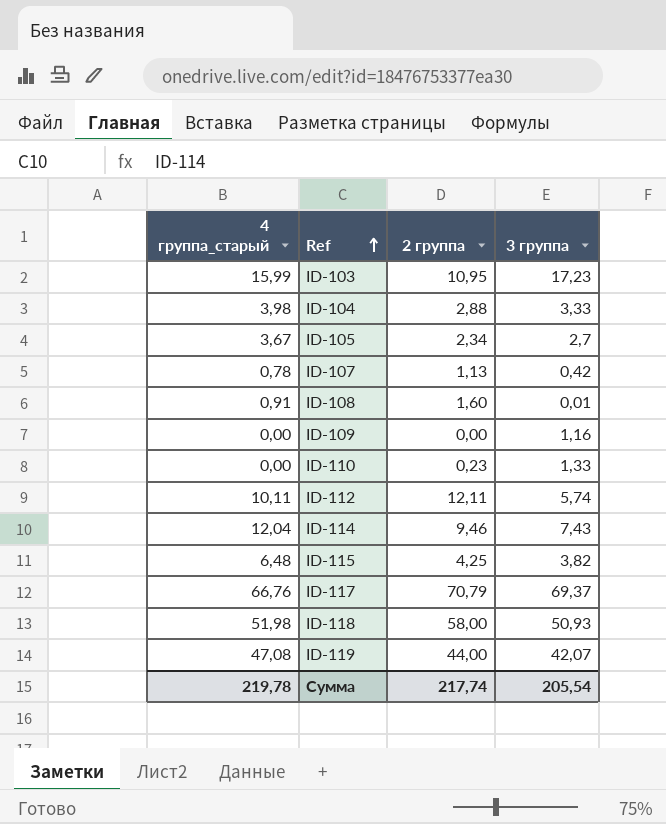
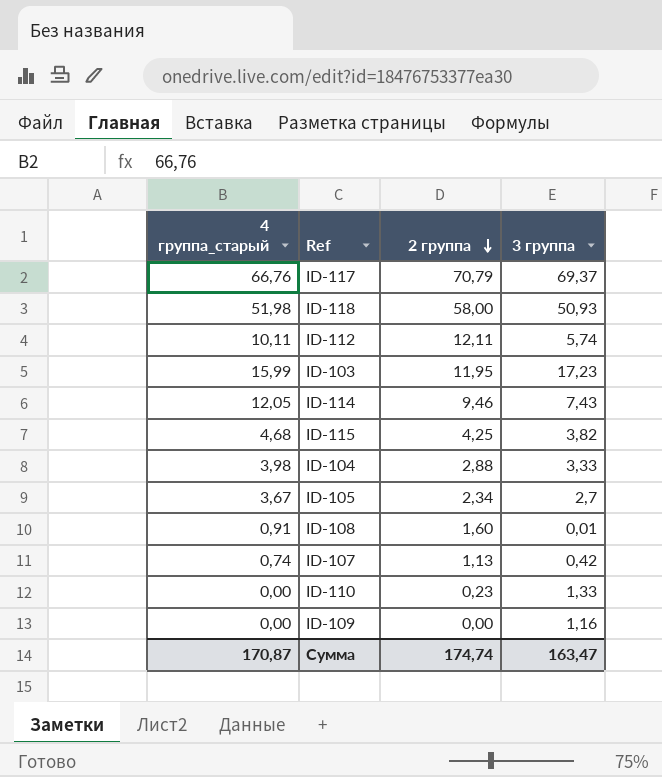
row order: Ref ascending -> 2 группа descending
row ID-119: 47,08 | 44,00 | 42,07 -> none
ID-103 | 2 группа: 10,95 -> 11,95
ID-114 | 4 группа_старый: 12,04 -> 12,05
ID-115 | 4 группа_старый: 6,48 -> 4,68
ID-107 | 4 группа_старый: 0,78 -> 0,74
Сумма | 4 группа_старый: 219,78 -> 170,87
Сумма | 2 группа: 217,74 -> 174,74
Сумма | 3 группа: 205,54 -> 163,47

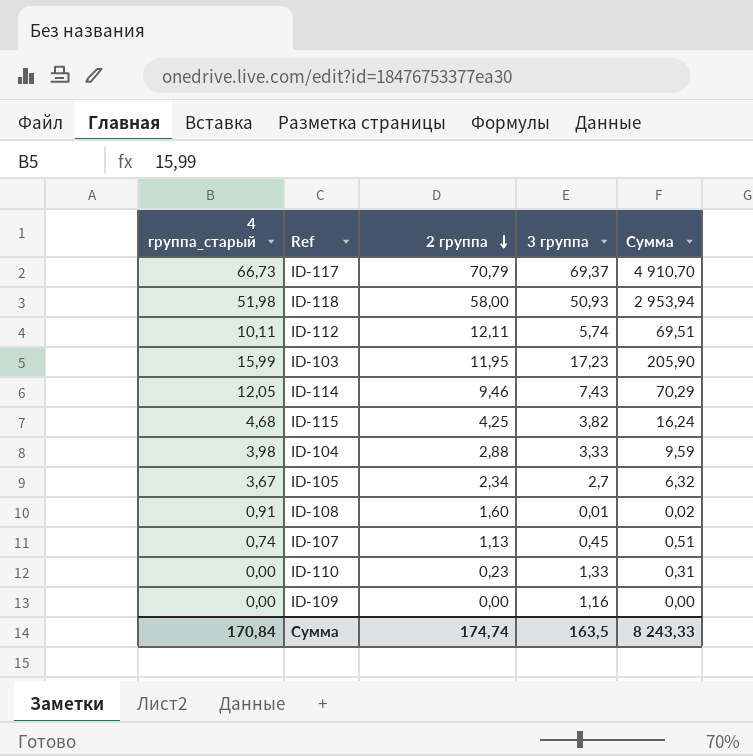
column Сумма | formula: none -> [2 группа] * [3 группа]
ID-117 | 4 группа_старый: 66,76 -> 66,73
ID-107 | 3 группа: 0,42 -> 0,45
Сумма | 4 группа_старый: 170,87 -> 170,84
Сумма | 3 группа: 163,47 -> 163,5

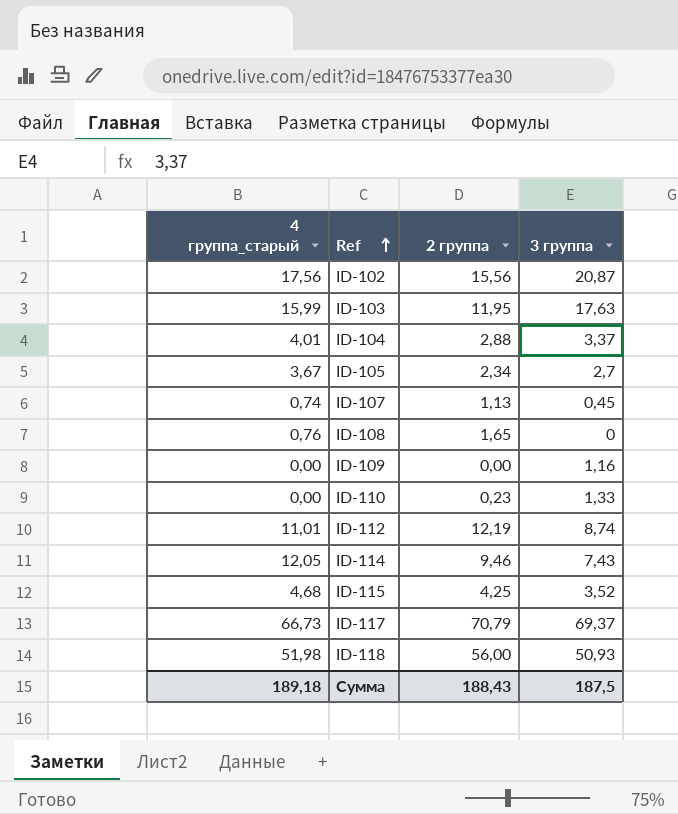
row order: 2 группа descending -> Ref ascending
column Сумма | formula: [2 группа] * [3 группа] -> none
row ID-102: none -> 17,56 | 15,56 | 20,87
ID-103 | 3 группа: 17,23 -> 17,63
ID-104 | 4 группа_старый: 3,98 -> 4,01
ID-104 | 3 группа: 3,33 -> 3,37
ID-108 | 4 группа_старый: 0,91 -> 0,76
ID-108 | 2 группа: 1,60 -> 1,65
ID-108 | 3 группа: 0,01 -> 0
ID-112 | 4 группа_старый: 10,11 -> 11,01
ID-112 | 2 группа: 12,11 -> 12,19
ID-112 | 3 группа: 5,74 -> 8,74
ID-115 | 3 группа: 3,82 -> 3,52
ID-118 | 2 группа: 58,00 -> 56,00
Сумма | 4 группа_старый: 170,84 -> 189,18
Сумма | 2 группа: 174,74 -> 188,43
Сумма | 3 группа: 163,5 -> 187,5

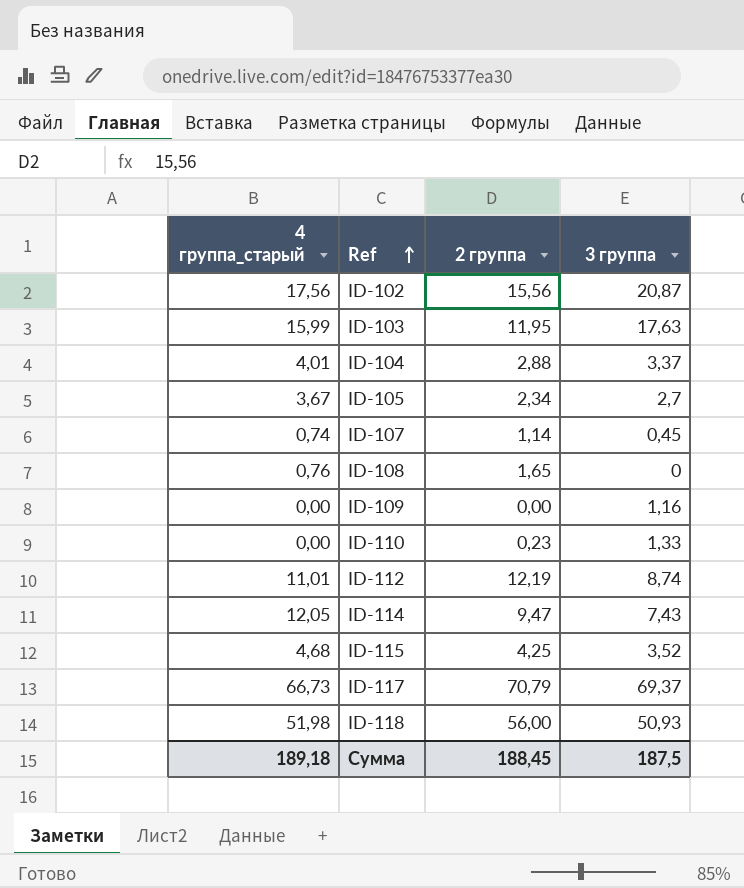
ID-107 | 2 группа: 1,13 -> 1,14
ID-114 | 2 группа: 9,46 -> 9,47
Сумма | 2 группа: 188,43 -> 188,45

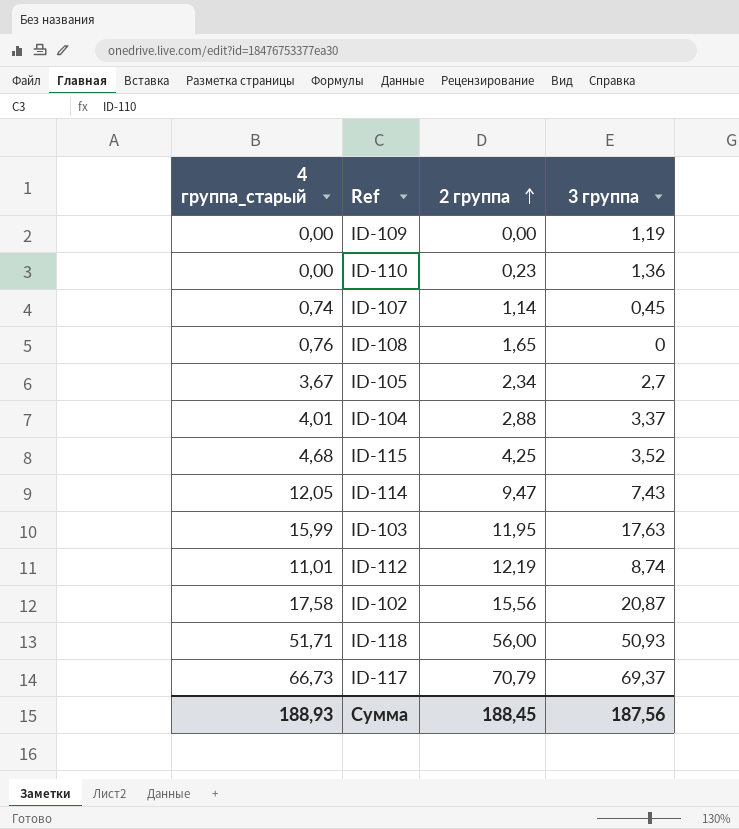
row order: Ref ascending -> 2 группа ascending
ID-109 | 3 группа: 1,16 -> 1,19
ID-110 | 3 группа: 1,33 -> 1,36
ID-102 | 4 группа_старый: 17,56 -> 17,58
ID-118 | 4 группа_старый: 51,98 -> 51,71
Сумма | 4 группа_старый: 189,18 -> 188,93
Сумма | 3 группа: 187,5 -> 187,56

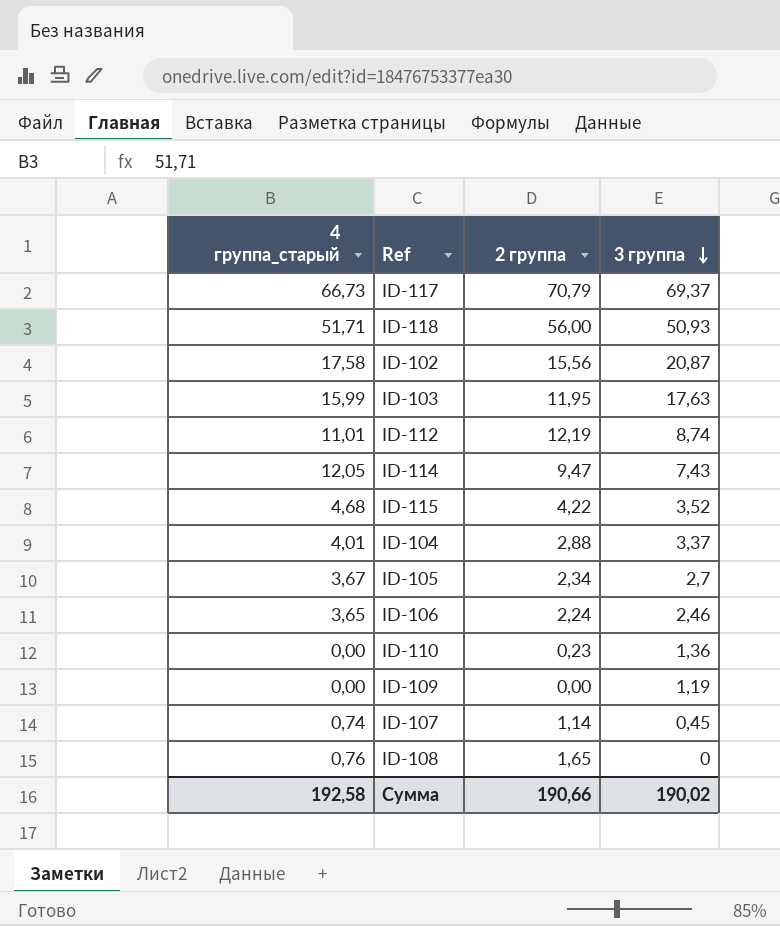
row order: 2 группа ascending -> 3 группа descending
ID-115 | 2 группа: 4,25 -> 4,22
row ID-106: none -> 3,65 | 2,24 | 2,46
Сумма | 4 группа_старый: 188,93 -> 192,58
Сумма | 2 группа: 188,45 -> 190,66
Сумма | 3 группа: 187,56 -> 190,02

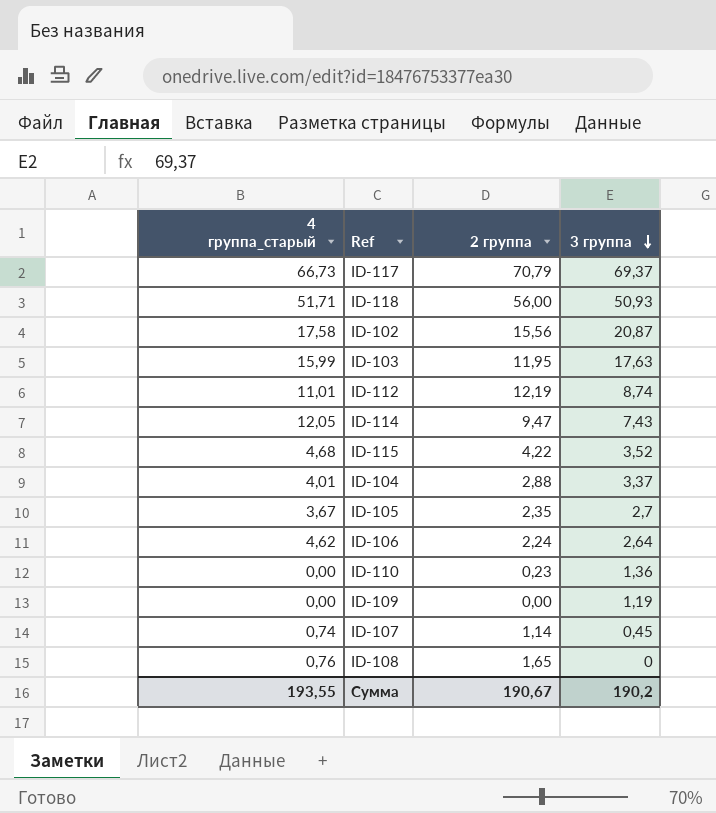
ID-105 | 2 группа: 2,34 -> 2,35
ID-106 | 4 группа_старый: 3,65 -> 4,62
ID-106 | 3 группа: 2,46 -> 2,64
Сумма | 4 группа_старый: 192,58 -> 193,55
Сумма | 2 группа: 190,66 -> 190,67
Сумма | 3 группа: 190,02 -> 190,2

